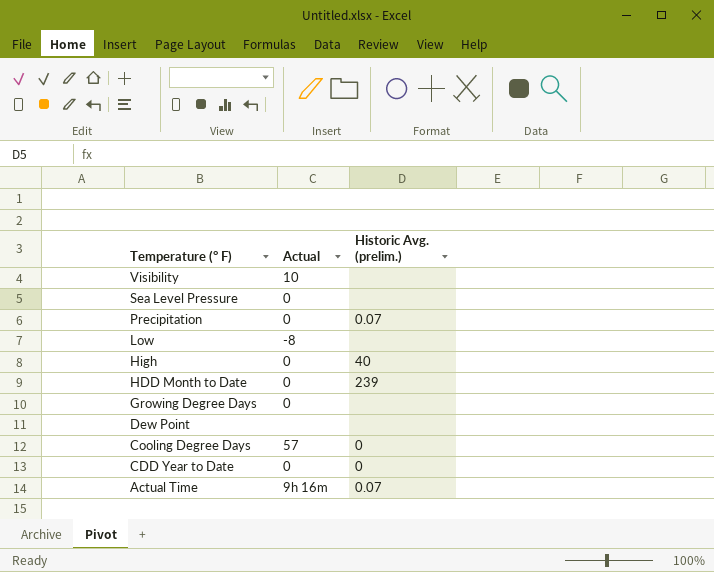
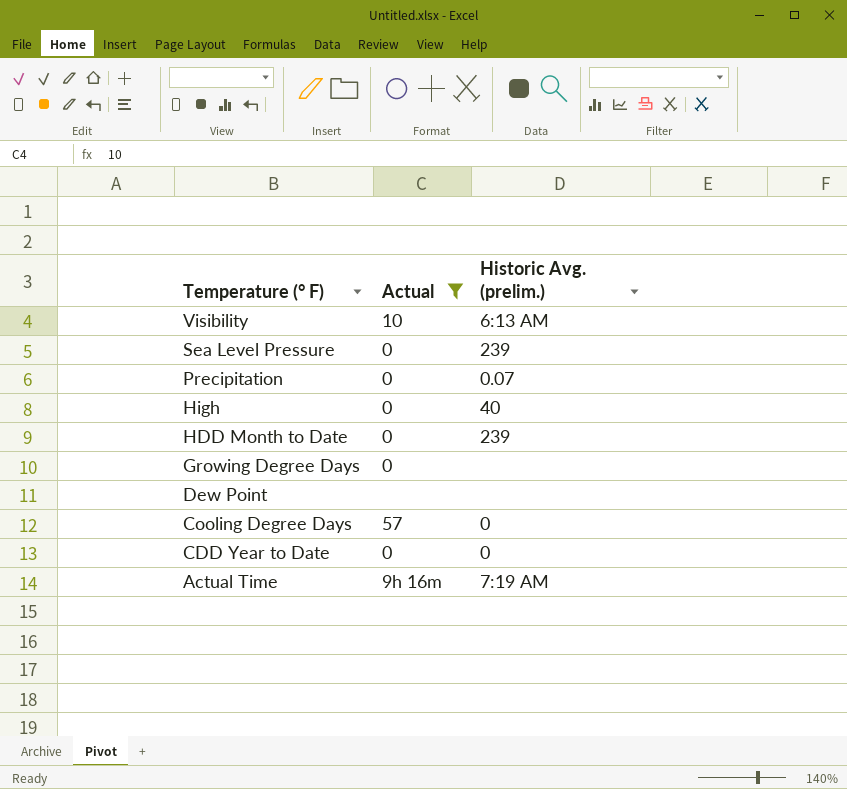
filter: none -> Actual != -8
Visibility | Historic Avg. (prelim.): none -> 6:13 AM
Sea Level Pressure | Historic Avg. (prelim.): none -> 239
Actual Time | Historic Avg. (prelim.): 0.07 -> 7:19 AM

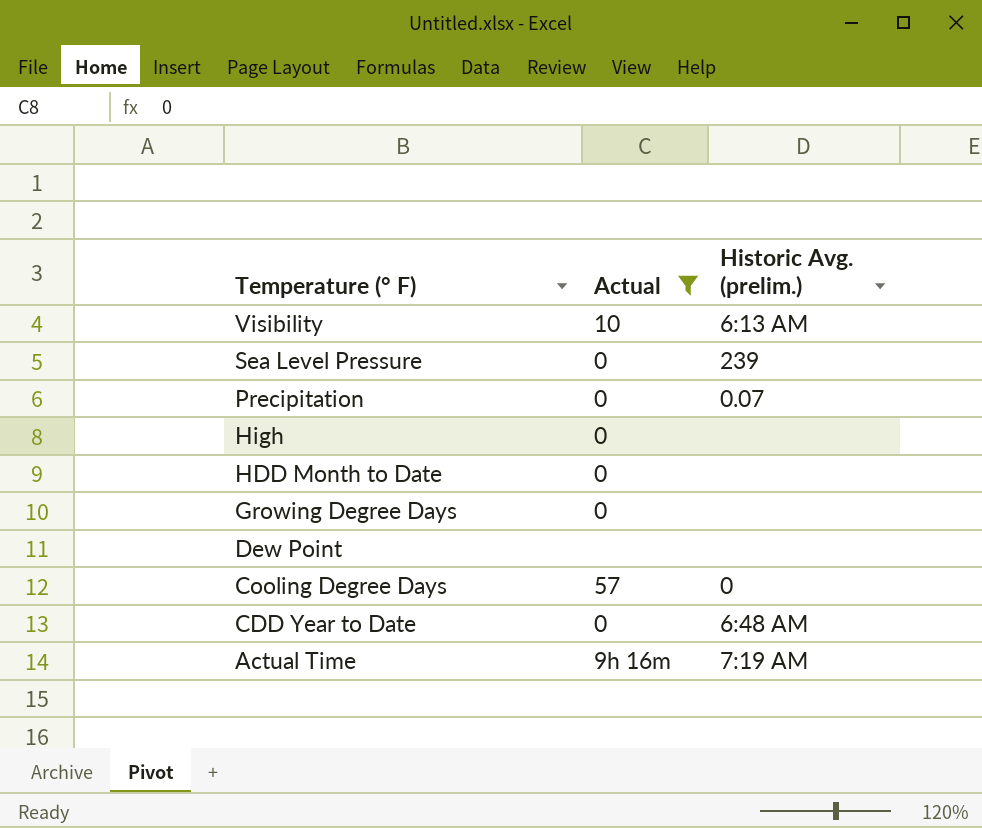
High | Historic Avg. (prelim.): 40 -> none
HDD Month to Date | Historic Avg. (prelim.): 239 -> none
CDD Year to Date | Historic Avg. (prelim.): 0 -> 6:48 AM

